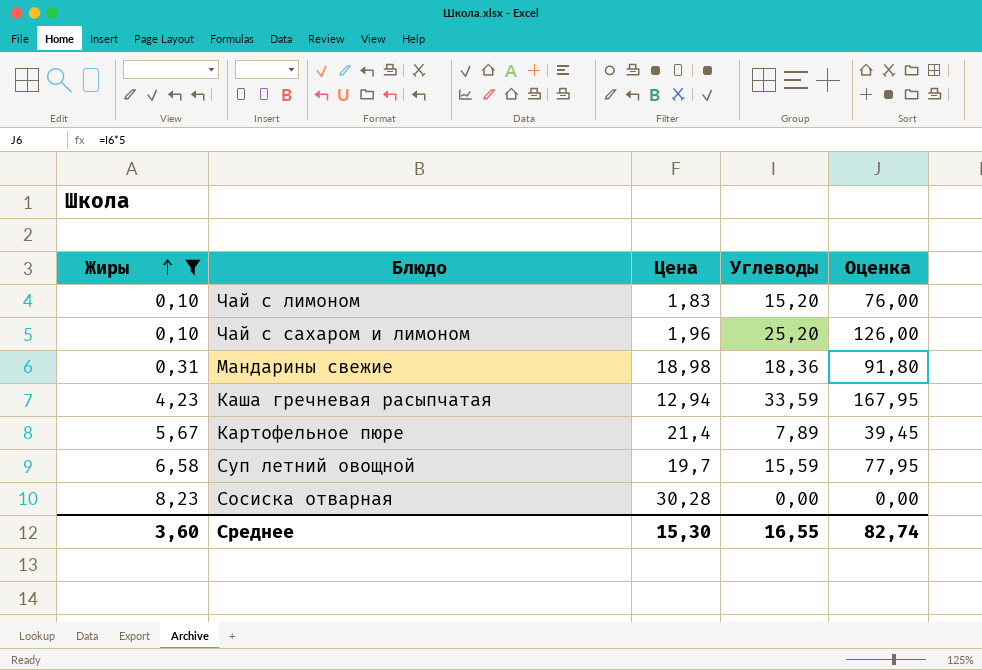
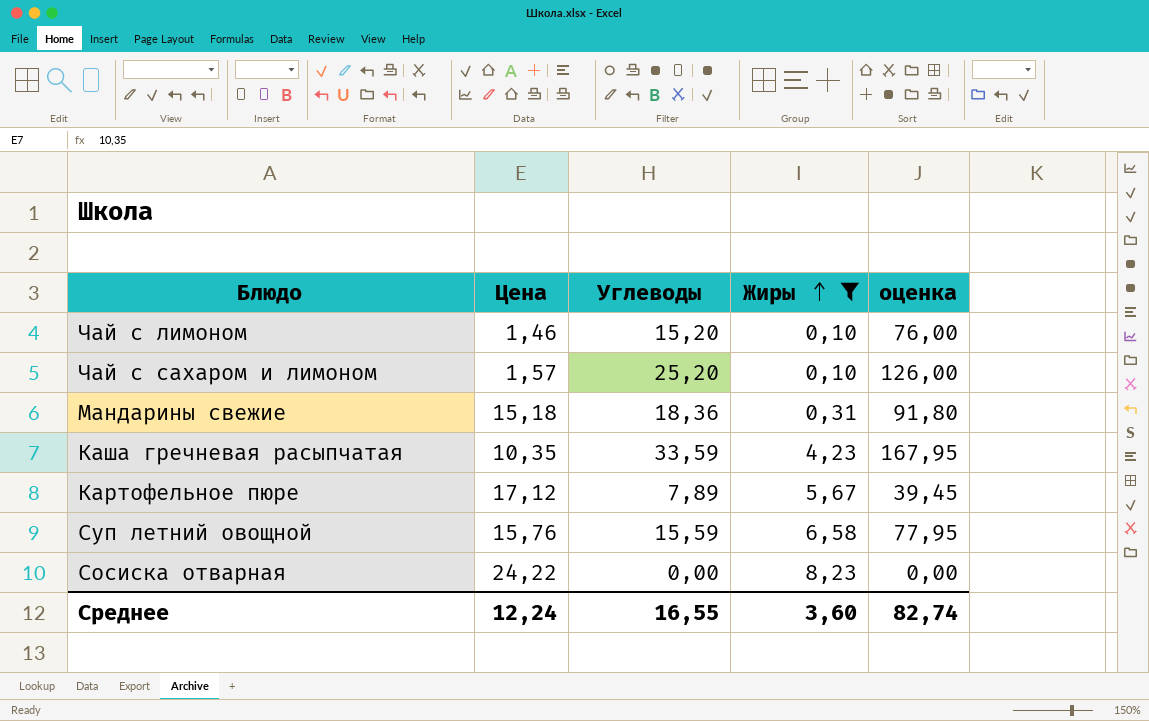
column Жиры | position: 1 -> 4
column name: Оценка -> оценка
Чай с лимоном | Цена: 1,83 -> 1,46
Чай с сахаром и лимоном | Цена: 1,96 -> 1,57
Мандарины свежие | Цена: 18,98 -> 15,18
Каша гречневая расыпчатая | Цена: 12,94 -> 10,35
Картофельное пюре | Цена: 21,4 -> 17,12
Суп летний овощной | Цена: 19,7 -> 15,76
Сосиска отварная | Цена: 30,28 -> 24,22
Среднее | Цена: 15,30 -> 12,24

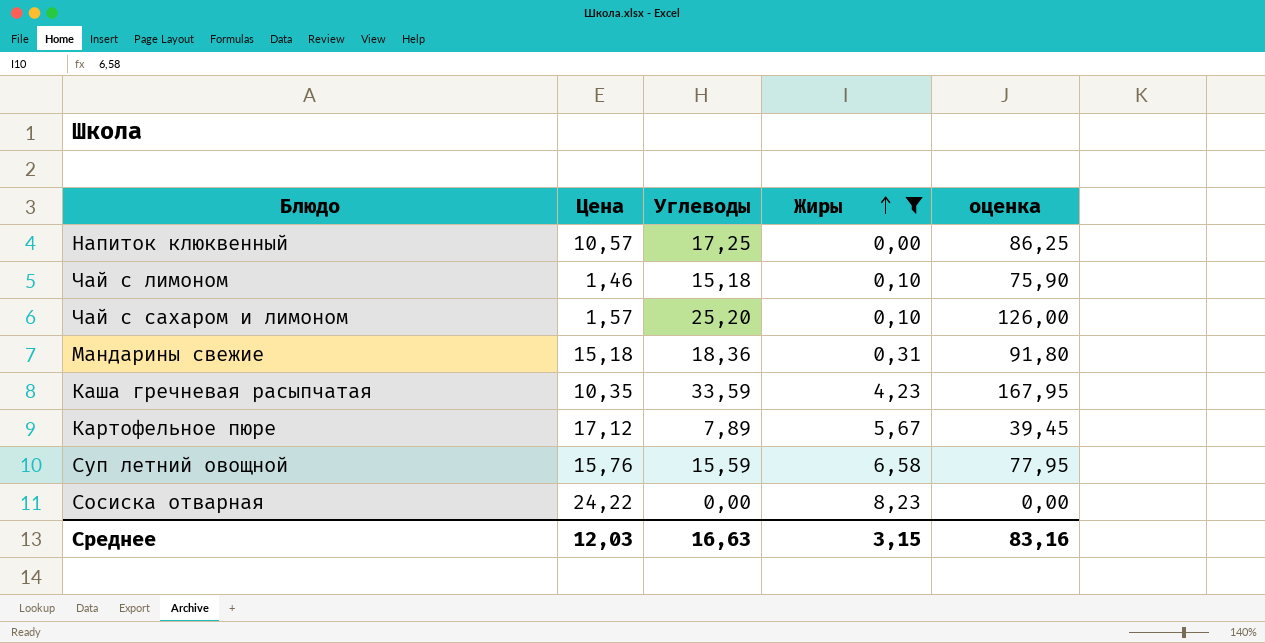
row Напиток клюквенный: none -> 10,57 | 17,25 | 0,00 | 86,25
Чай с лимоном | Углеводы: 15,20 -> 15,18
Чай с лимоном | оценка: 76,00 -> 75,90
Среднее | Цена: 12,24 -> 12,03
Среднее | Углеводы: 16,55 -> 16,63
Среднее | Жиры: 3,60 -> 3,15
Среднее | оценка: 82,74 -> 83,16

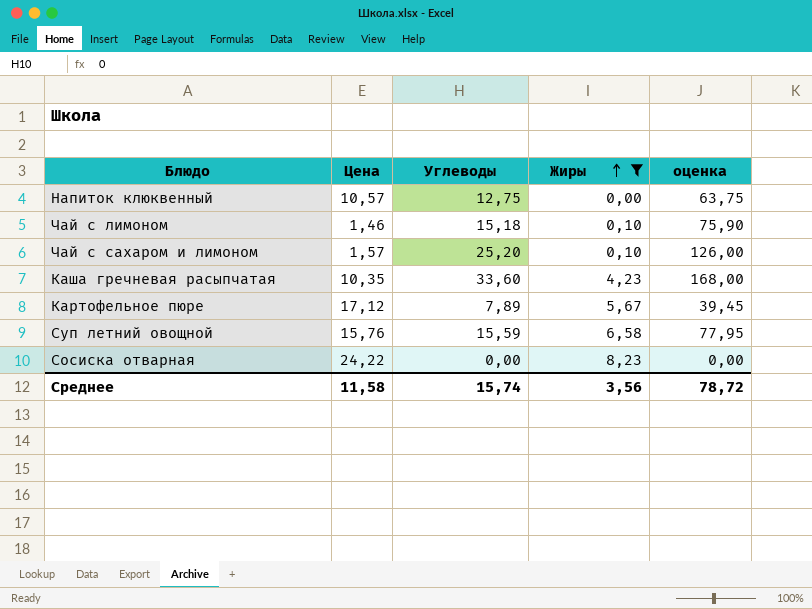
row Мандарины свежие: 15,18 | 18,36 | 0,31 | 91,80 -> none
Напиток клюквенный | Углеводы: 17,25 -> 12,75
Напиток клюквенный | оценка: 86,25 -> 63,75
Каша гречневая расыпчатая | Углеводы: 33,59 -> 33,60
Каша гречневая расыпчатая | оценка: 167,95 -> 168,00
Среднее | Цена: 12,03 -> 11,58
Среднее | Углеводы: 16,63 -> 15,74
Среднее | Жиры: 3,15 -> 3,56
Среднее | оценка: 83,16 -> 78,72

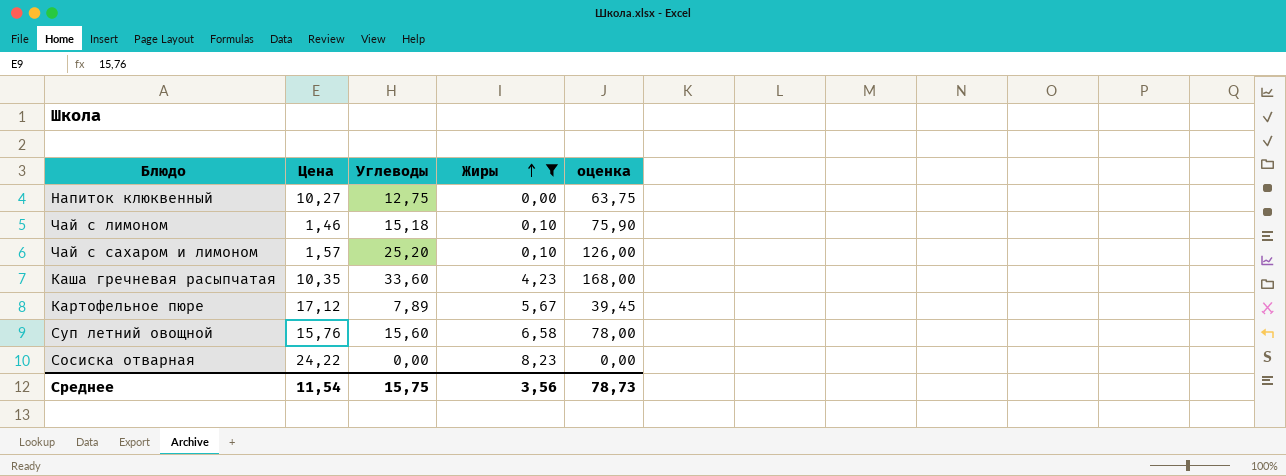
Напиток клюквенный | Цена: 10,57 -> 10,27
Суп летний овощной | Углеводы: 15,59 -> 15,60
Суп летний овощной | оценка: 77,95 -> 78,00
Среднее | Цена: 11,58 -> 11,54
Среднее | Углеводы: 15,74 -> 15,75
Среднее | оценка: 78,72 -> 78,73

